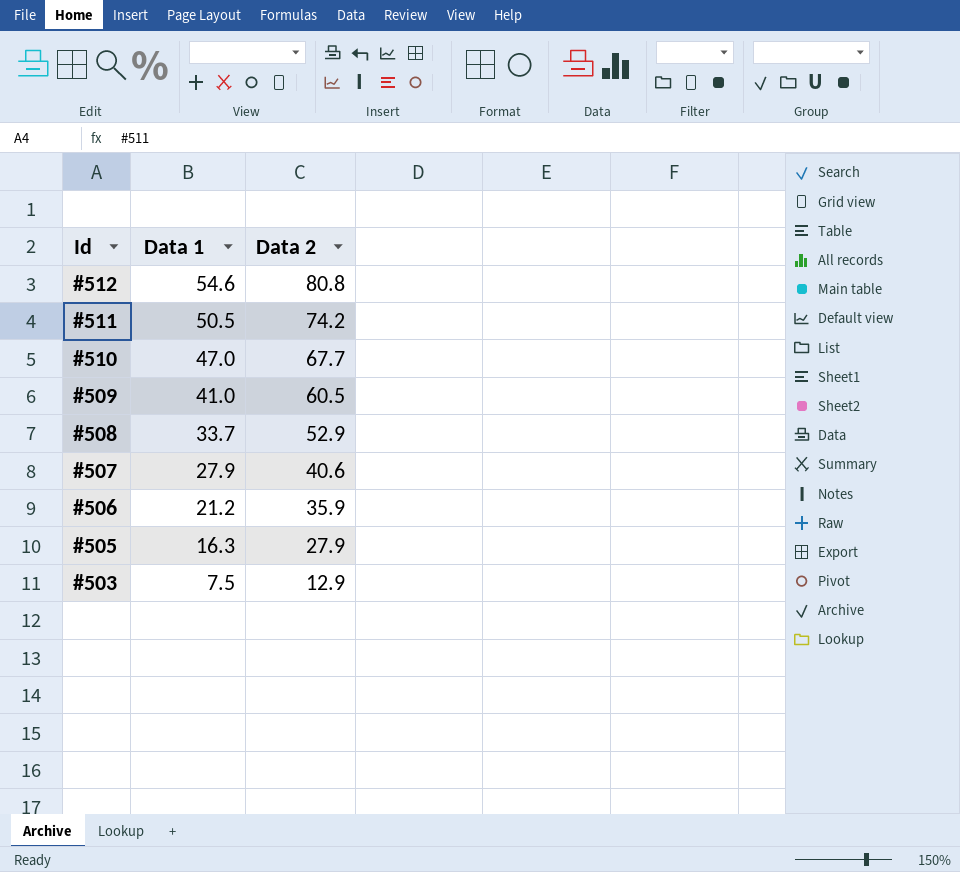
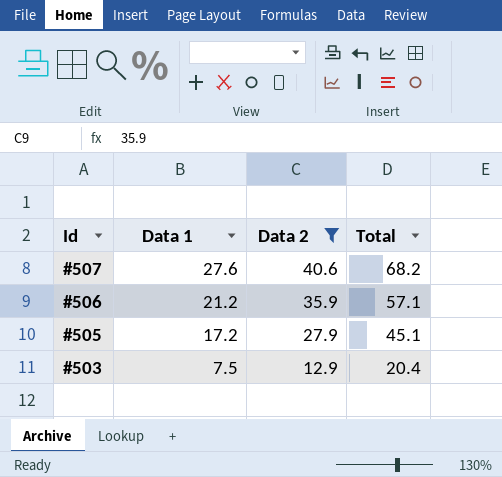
filter: none -> Data 2 <= 40.6
column Total | formula: none -> [Data 1] + [Data 2]
#507 | Data 1: 27.9 -> 27.6
#505 | Data 1: 16.3 -> 17.2

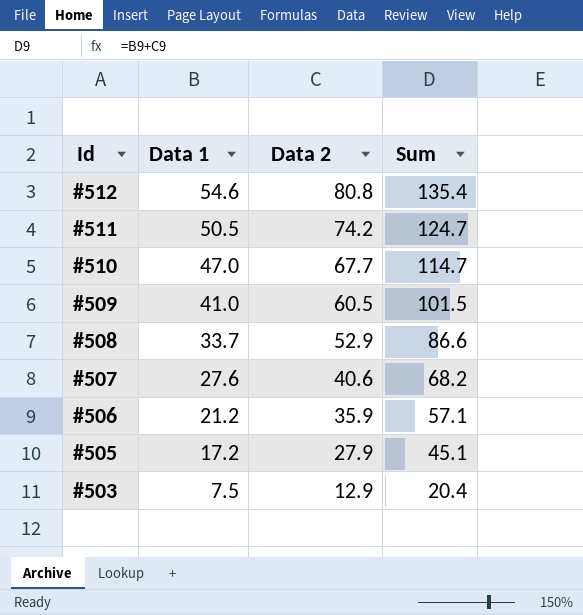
filter: Data 2 <= 40.6 -> none
column name: Total -> Sum

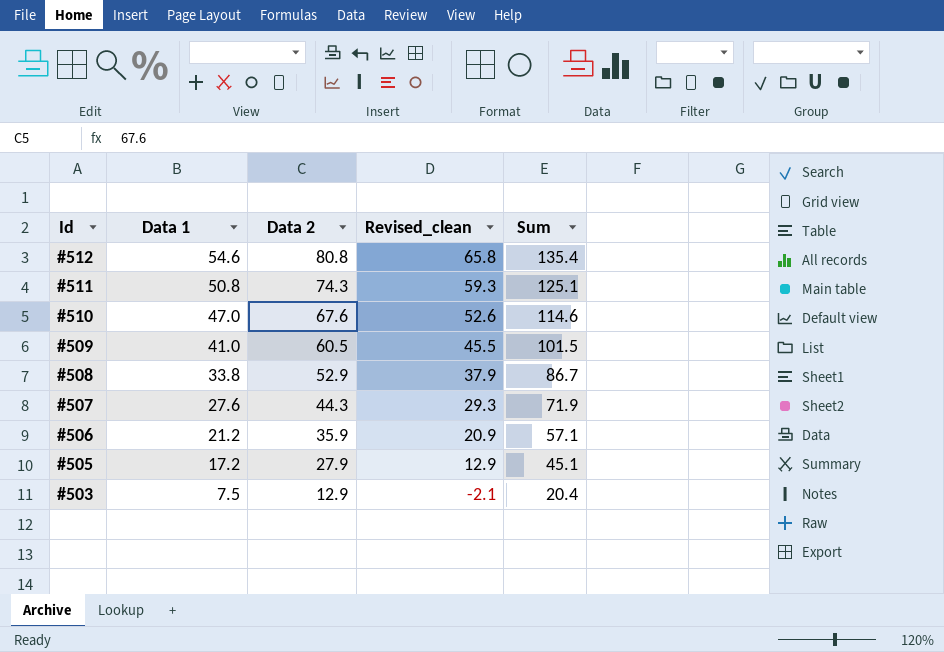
column Revised_clean | formula: none -> [Data 2] - 15
#511 | Data 1: 50.5 -> 50.8
#511 | Data 2: 74.2 -> 74.3
#511 | Sum: 124.7 -> 125.1
#510 | Data 2: 67.7 -> 67.6
#510 | Sum: 114.7 -> 114.6
#508 | Data 1: 33.7 -> 33.8
#508 | Sum: 86.6 -> 86.7
#507 | Data 2: 40.6 -> 44.3
#507 | Sum: 68.2 -> 71.9

